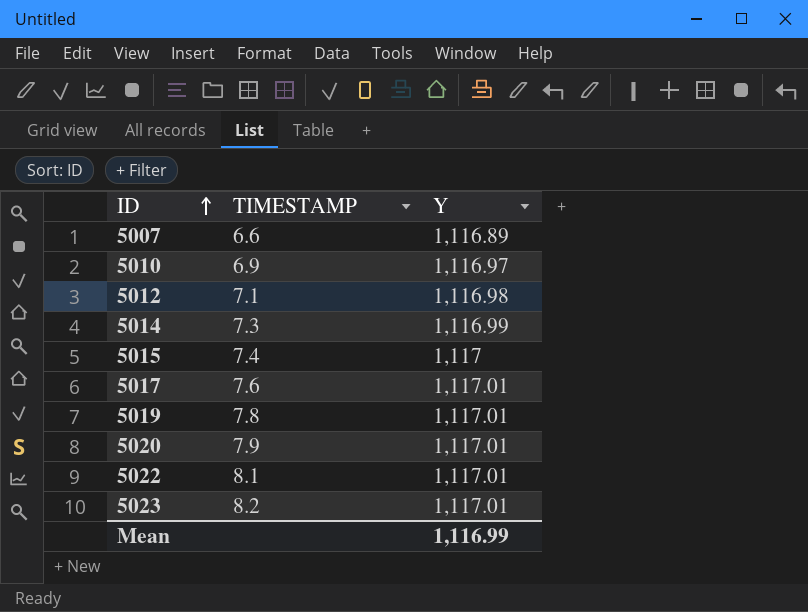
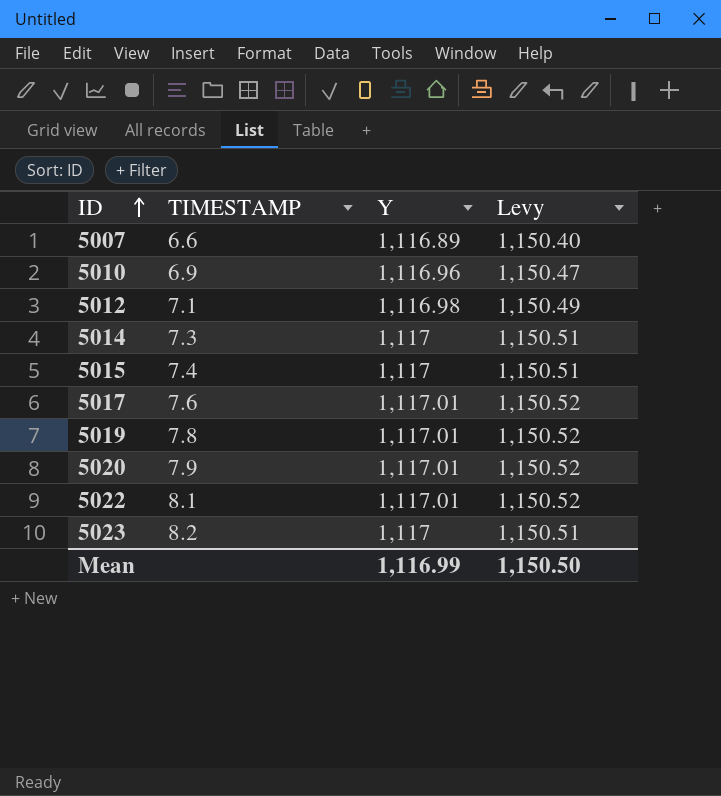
column Levy | formula: none -> [Y] * 1.03
5010 | Y: 1,116.97 -> 1,116.96
5014 | Y: 1,116.99 -> 1,117
5023 | Y: 1,117.01 -> 1,117

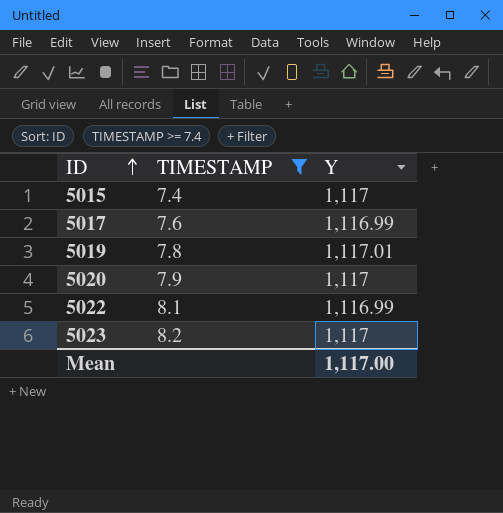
filter: none -> TIMESTAMP >= 7.4
column Levy | formula: [Y] * 1.03 -> none
5017 | Y: 1,117.01 -> 1,116.99
5020 | Y: 1,117.01 -> 1,117
5022 | Y: 1,117.01 -> 1,116.99
Mean | Y: 1,116.99 -> 1,117.00

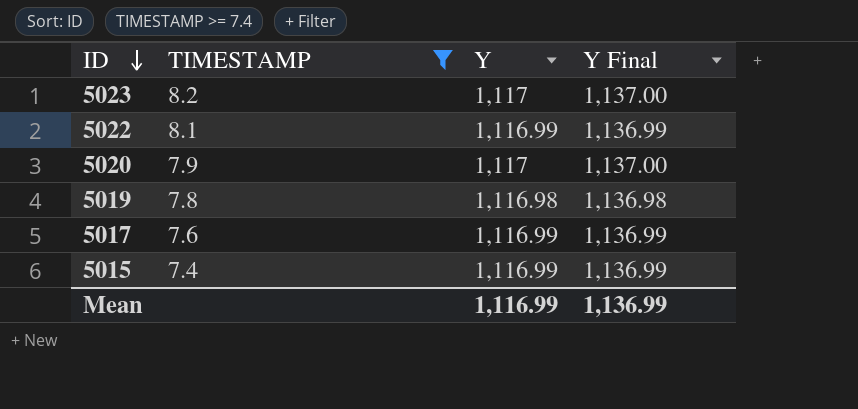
row order: ID ascending -> ID descending
column Y Final | formula: none -> [Y] + 20
5019 | Y: 1,117.01 -> 1,116.98
5015 | Y: 1,117 -> 1,116.99
Mean | Y: 1,117.00 -> 1,116.99

